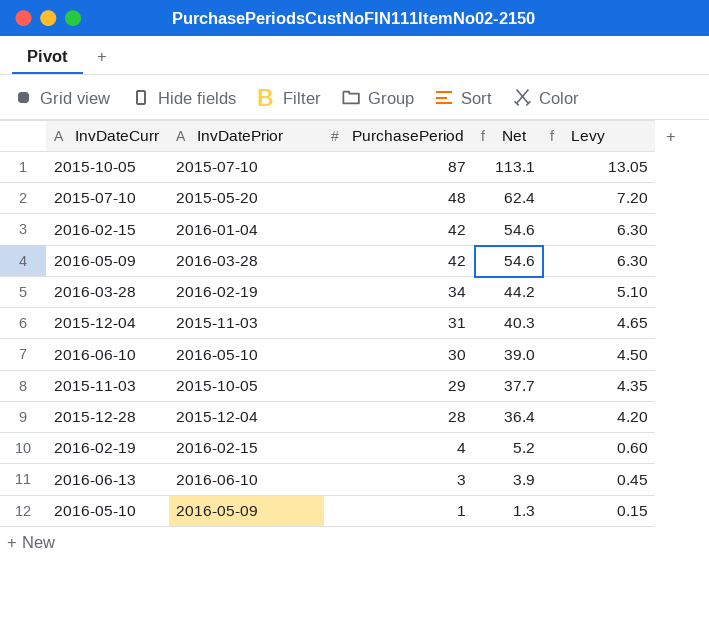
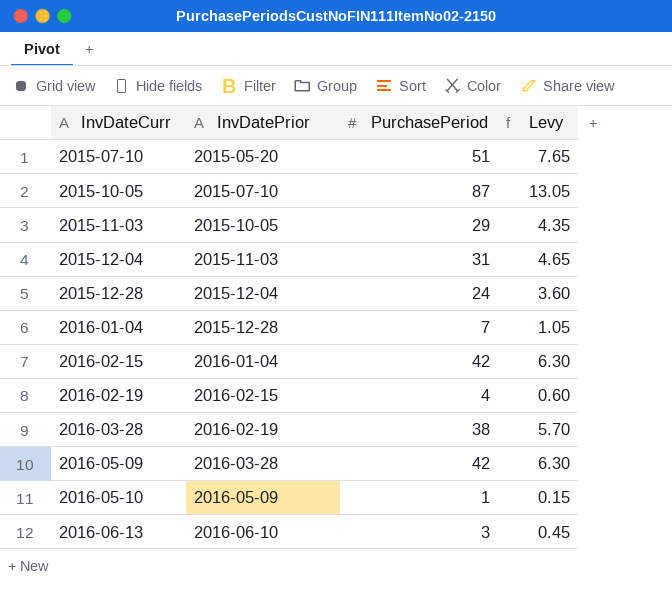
row order: PurchasePeriod descending -> InvDateCurr ascending
column Net | formula: [PurchasePeriod] * 1.3 -> none
row 2016-06-10: 2016-05-10 | 30 | 39.0 | 4.50 -> none
2015-07-10 | PurchasePeriod: 48 -> 51
2015-07-10 | Levy: 7.20 -> 7.65
2015-12-28 | PurchasePeriod: 28 -> 24
2015-12-28 | Levy: 4.20 -> 3.60
row 2016-01-04: none -> 2015-12-28 | 7 | 1.05
2016-03-28 | PurchasePeriod: 34 -> 38
2016-03-28 | Levy: 5.10 -> 5.70

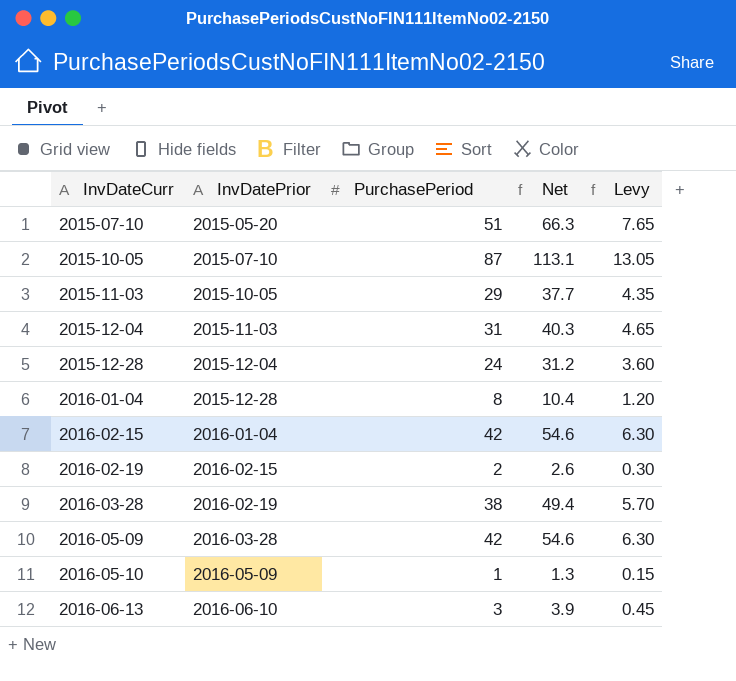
column Net | formula: none -> [PurchasePeriod] * 1.3
2016-01-04 | PurchasePeriod: 7 -> 8
2016-01-04 | Levy: 1.05 -> 1.20
2016-02-19 | PurchasePeriod: 4 -> 2
2016-02-19 | Levy: 0.60 -> 0.30

